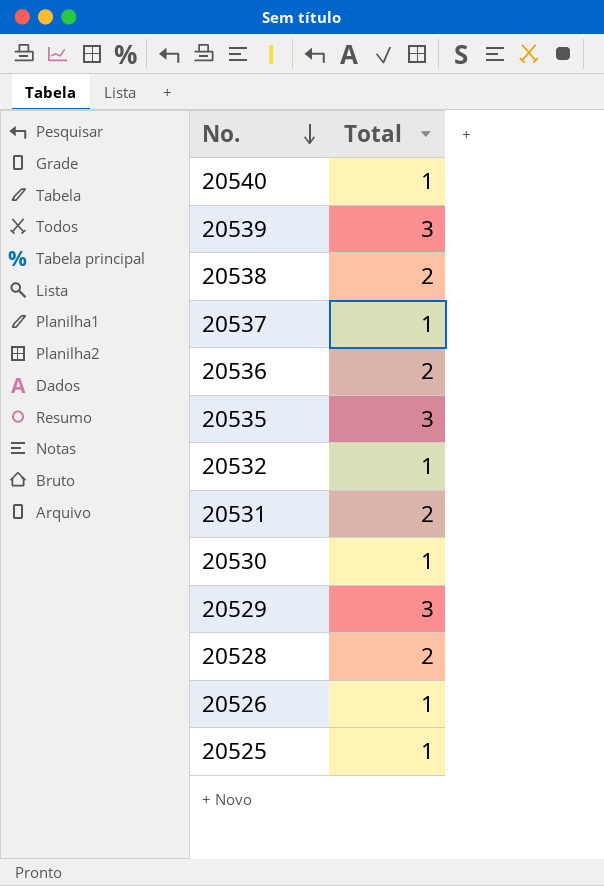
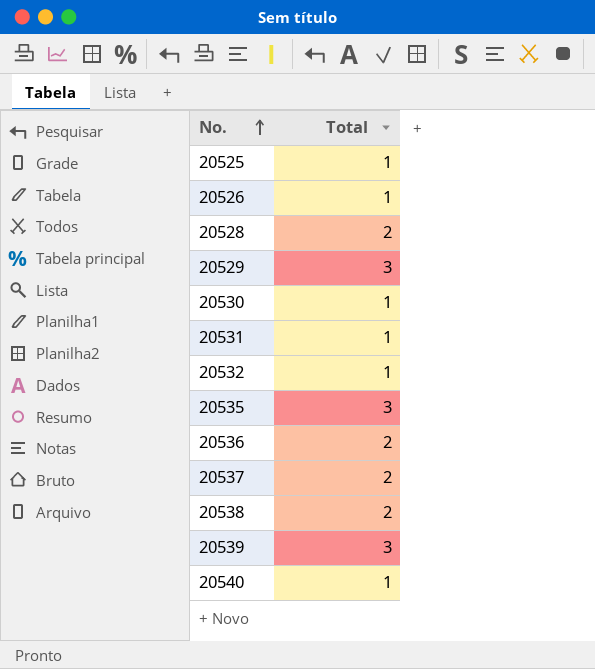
row order: No. descending -> No. ascending
20531 | Total: 2 -> 1
20537 | Total: 1 -> 2

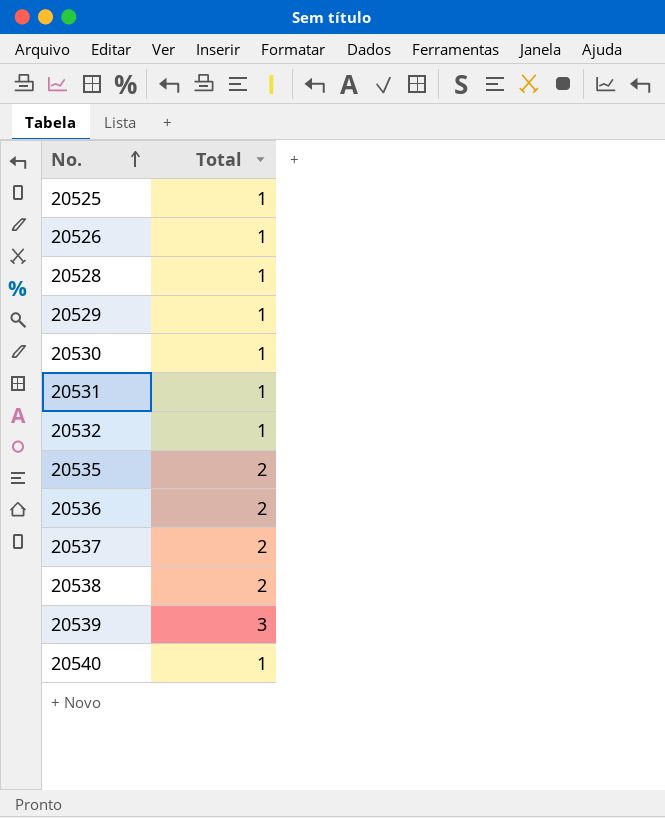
20528 | Total: 2 -> 1
20529 | Total: 3 -> 1
20535 | Total: 3 -> 2

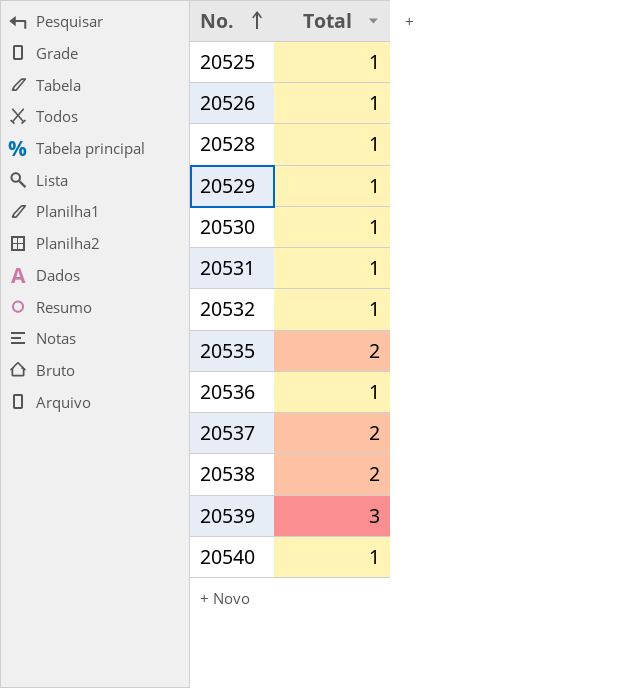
20536 | Total: 2 -> 1

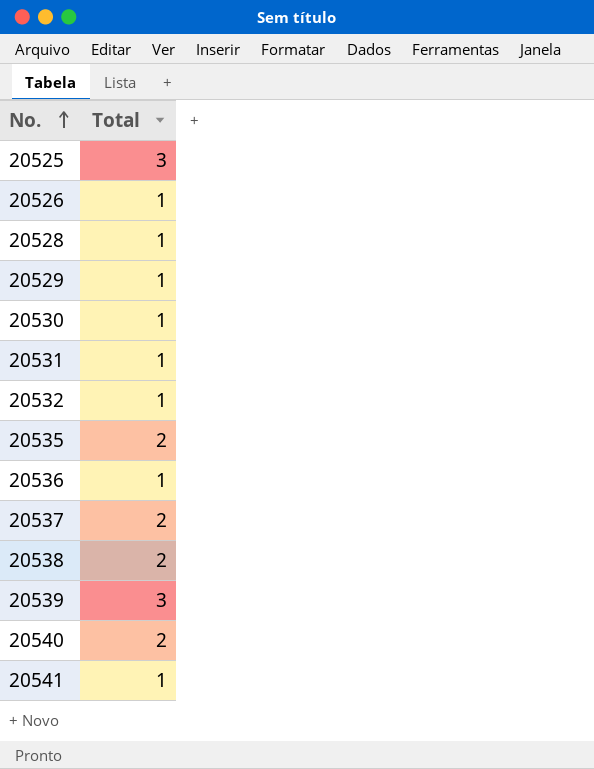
20525 | Total: 1 -> 3
20540 | Total: 1 -> 2
row 20541: none -> 1

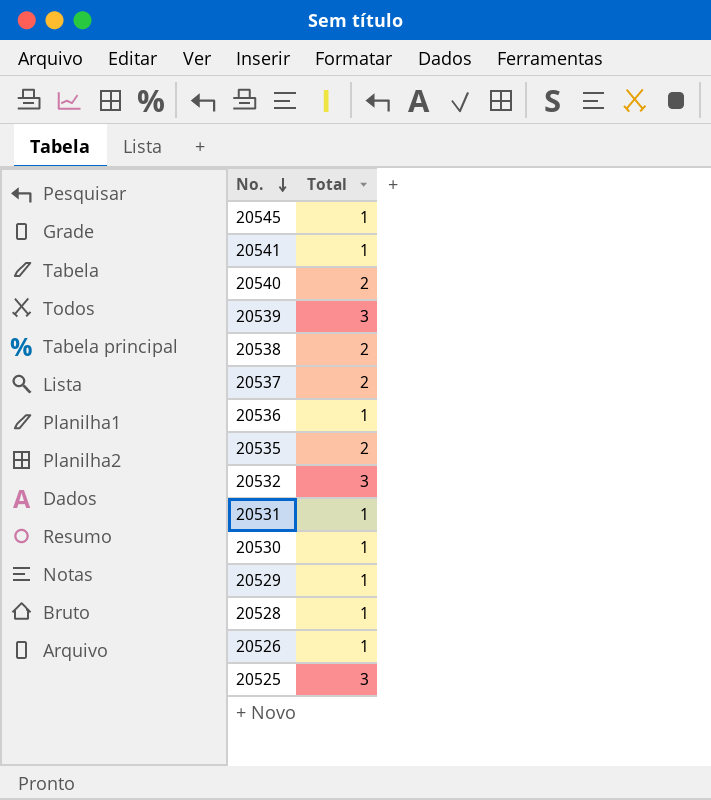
row order: No. ascending -> No. descending
row 20545: none -> 1
20532 | Total: 1 -> 3

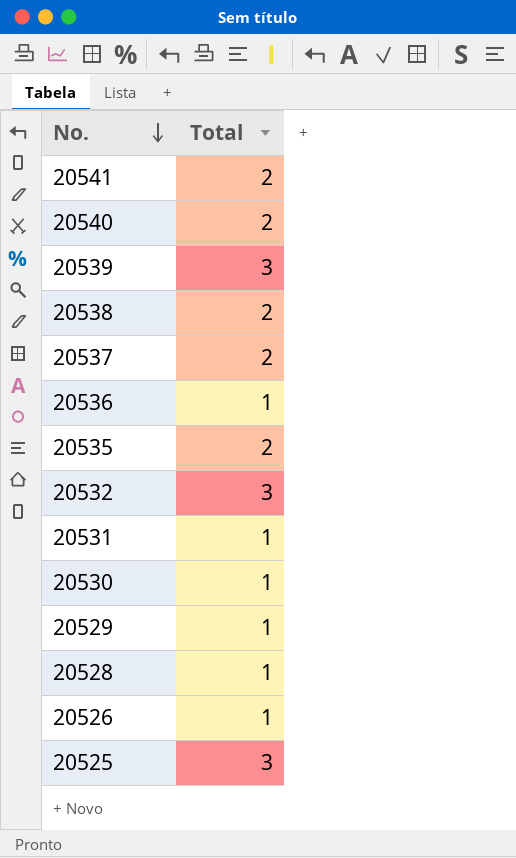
row 20545: 1 -> none
20541 | Total: 1 -> 2

